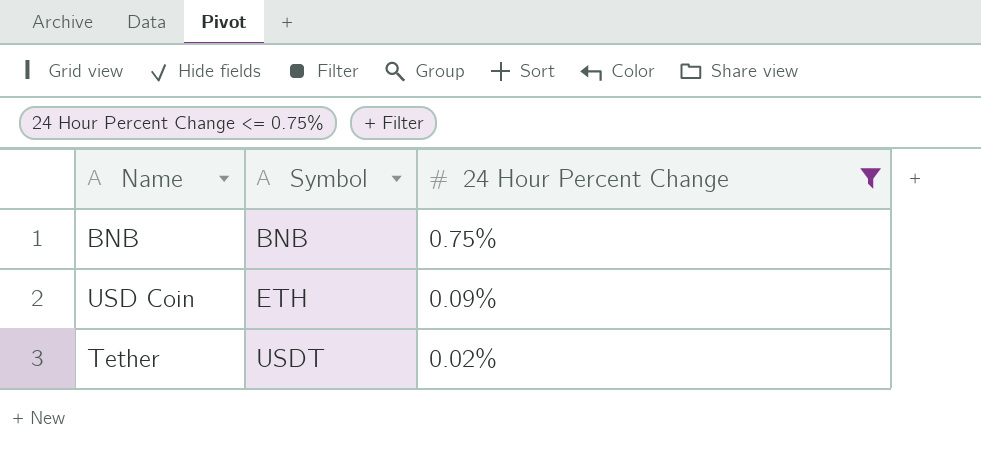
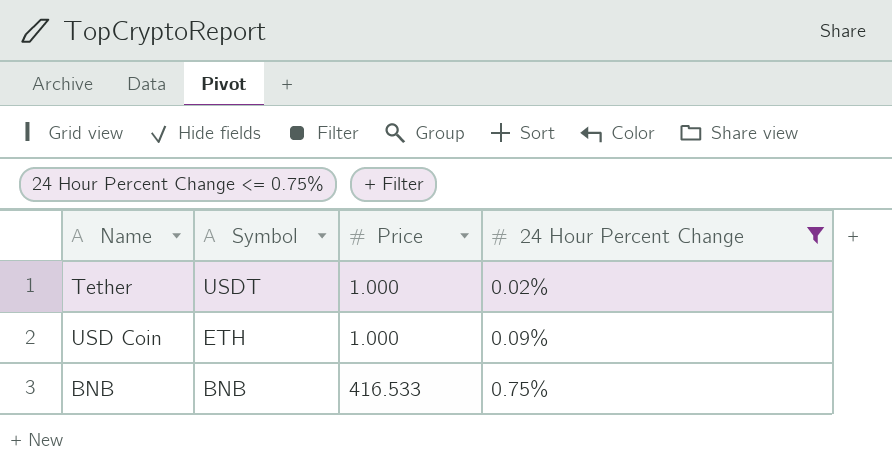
row order: Symbol ascending -> Symbol descending
column Price | position: none -> 3

